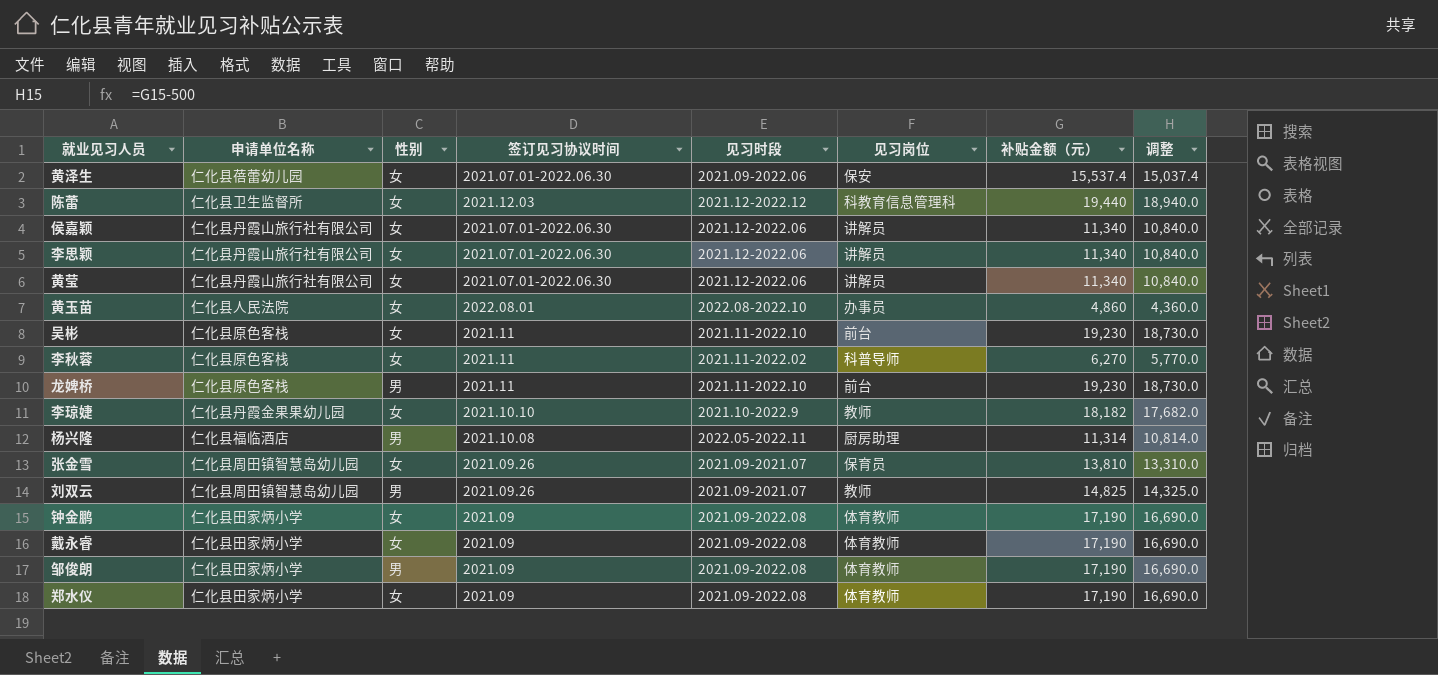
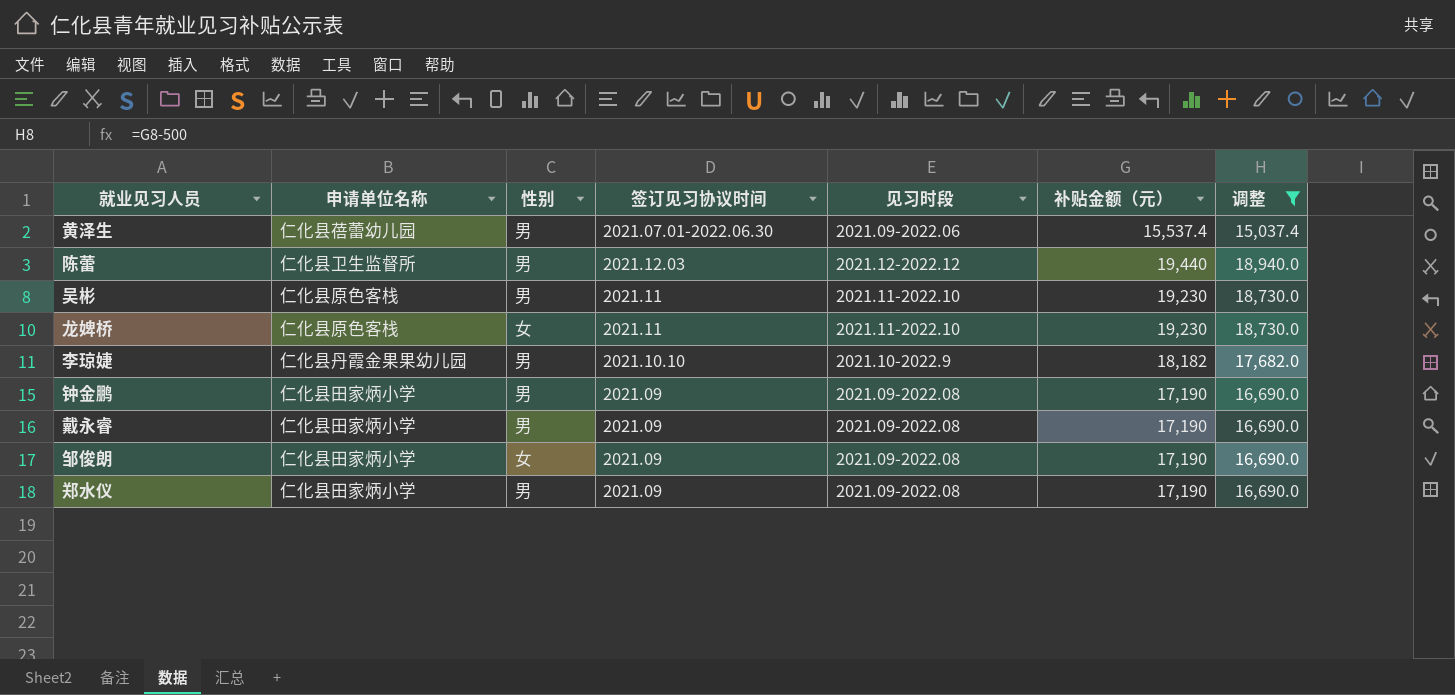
filter: none -> 调整 >= 15,037.4
column 见习岗位 | position: 6 -> none
黄泽生 | 性别: 女 -> 男
陈蕾 | 性别: 女 -> 男
吴彬 | 性别: 女 -> 男
龙婢桥 | 性别: 男 -> 女
李琼婕 | 性别: 女 -> 男
钟金鹏 | 性别: 女 -> 男
戴永睿 | 性别: 女 -> 男
邹俊朗 | 性别: 男 -> 女
郑水仪 | 性别: 女 -> 男

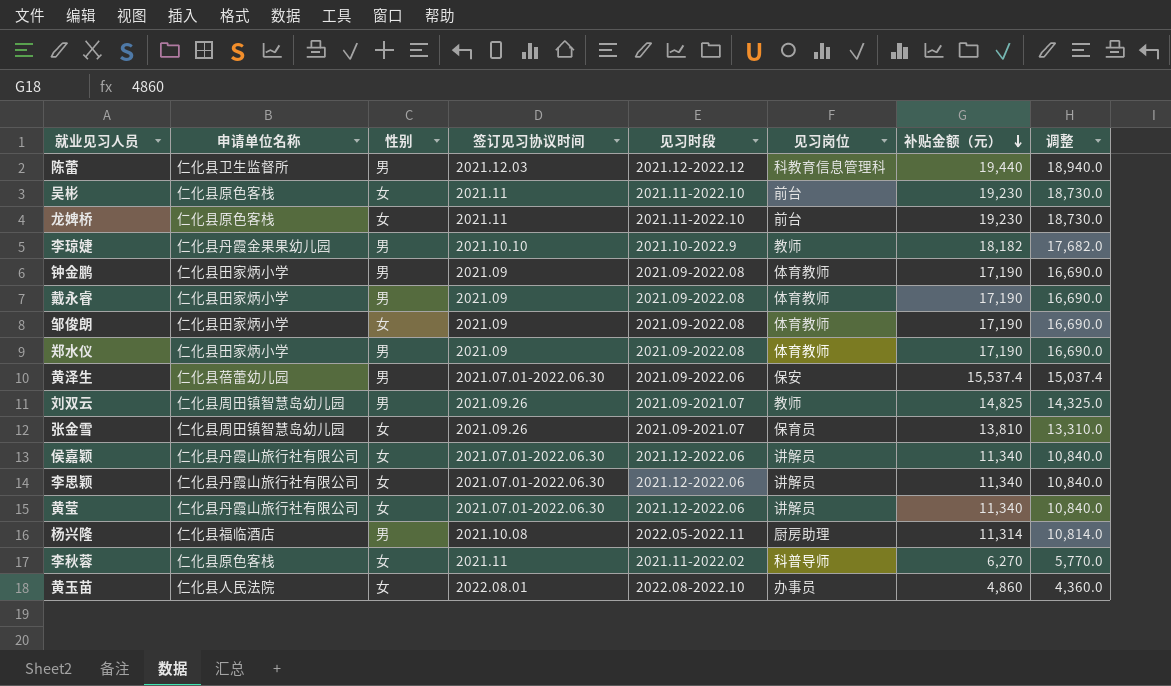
filter: 调整 >= 15,037.4 -> none
row order: none -> 补贴金额（元） descending
column 见习岗位 | position: none -> 6
吴彬 | 性别: 男 -> 女

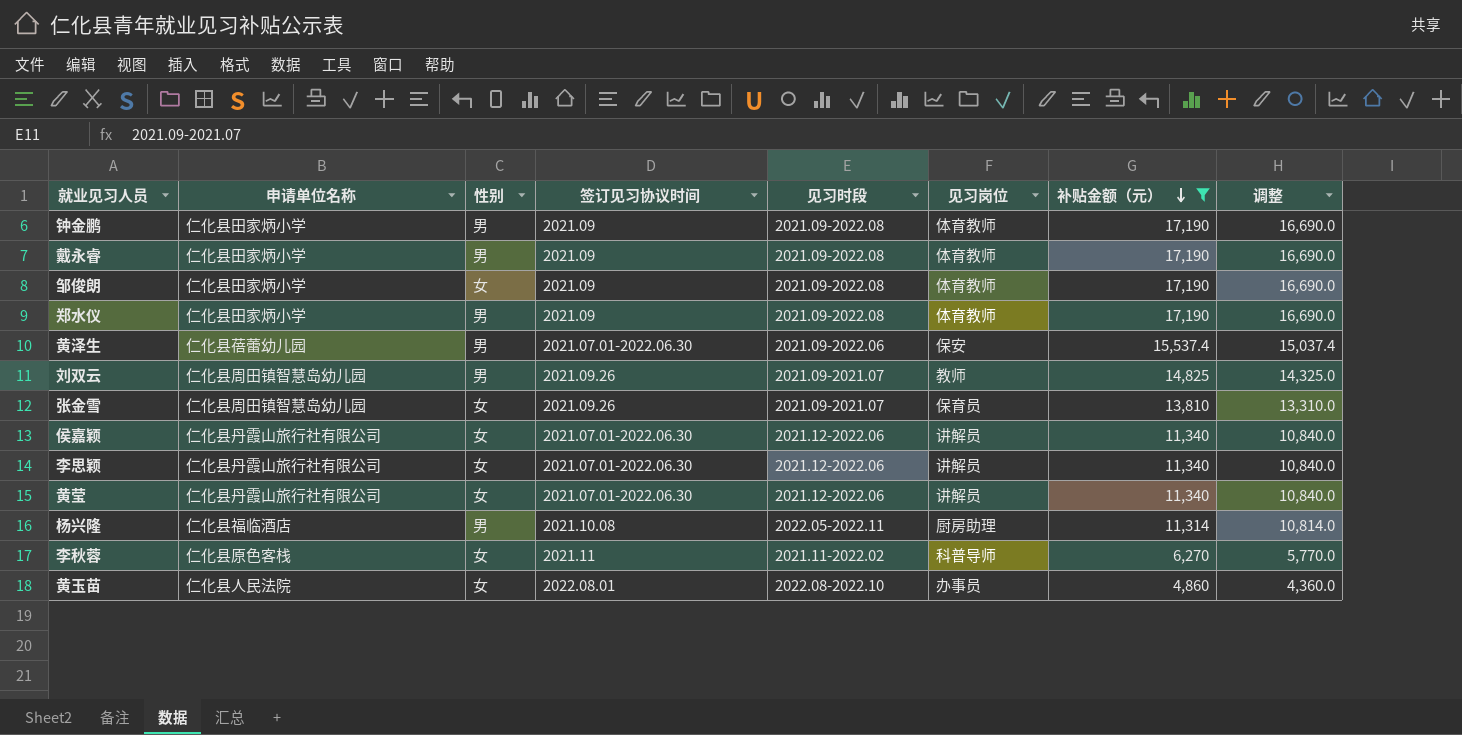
filter: none -> 补贴金额（元） <= 17,190

